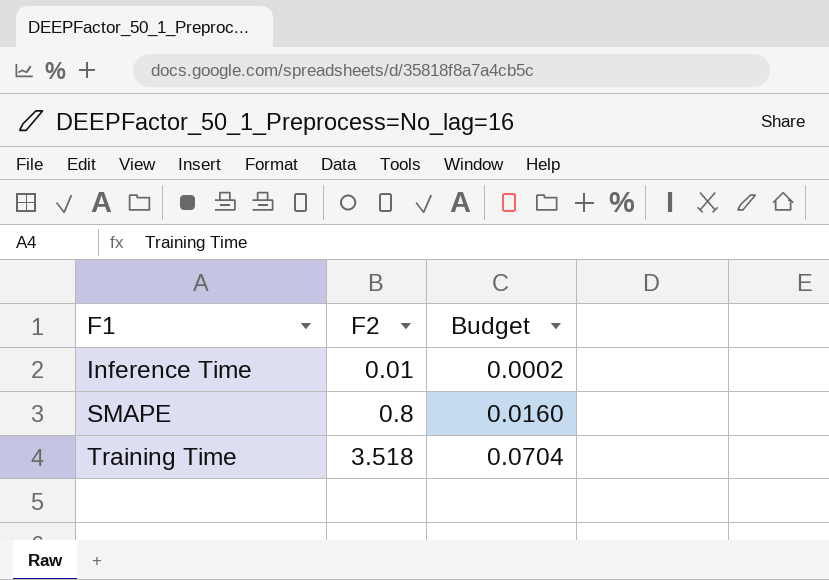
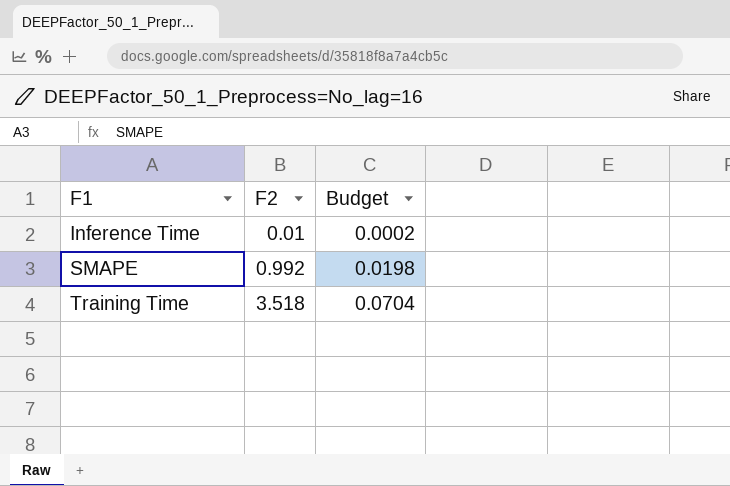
SMAPE | F2: 0.8 -> 0.992
SMAPE | Budget: 0.0160 -> 0.0198

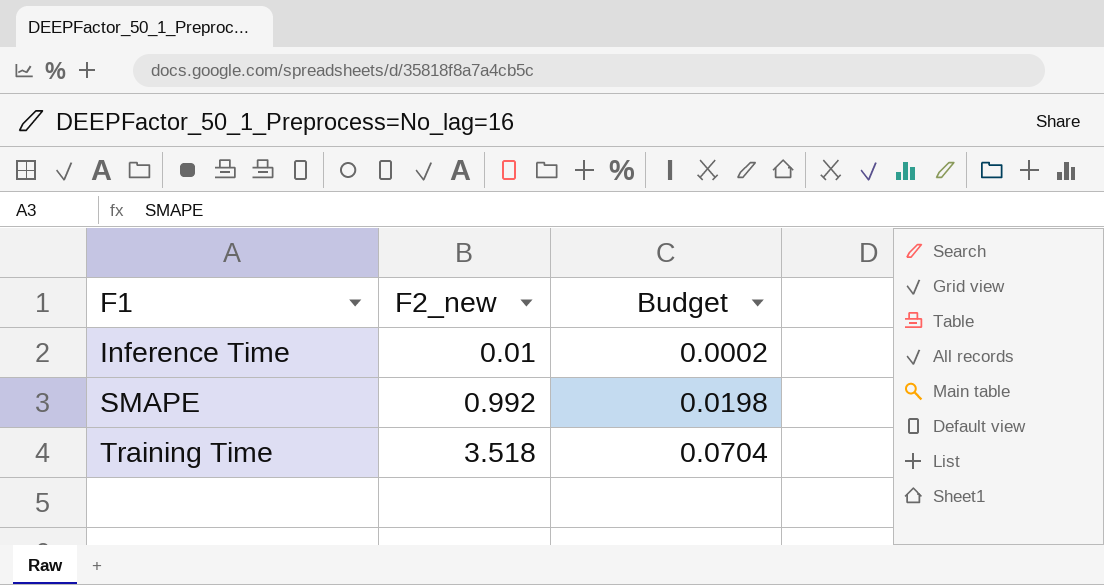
column name: F2 -> F2_new

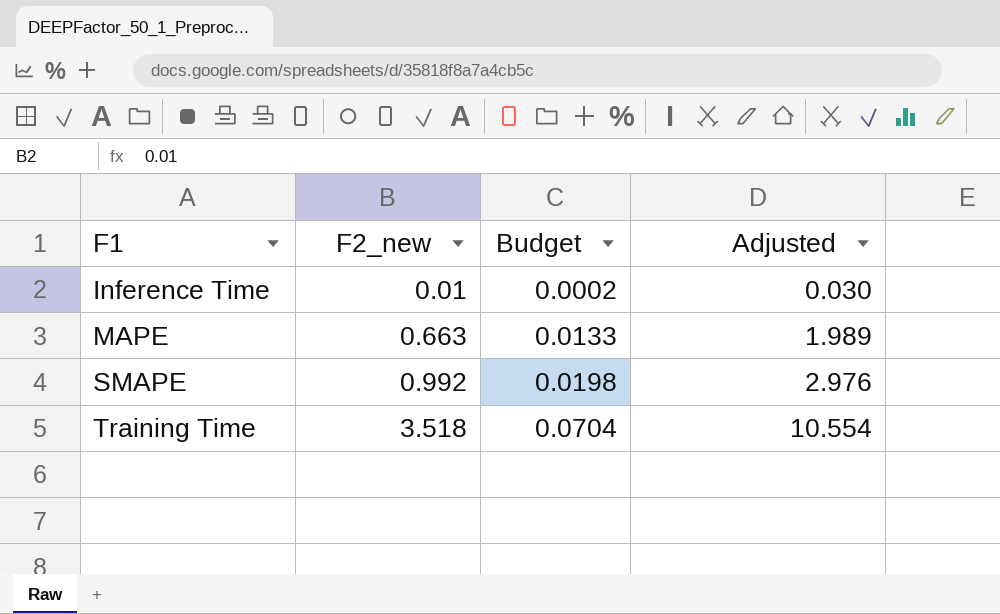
column Adjusted | formula: none -> [F2_new] * 3
row MAPE: none -> 0.663 | 0.0133 | 1.989

